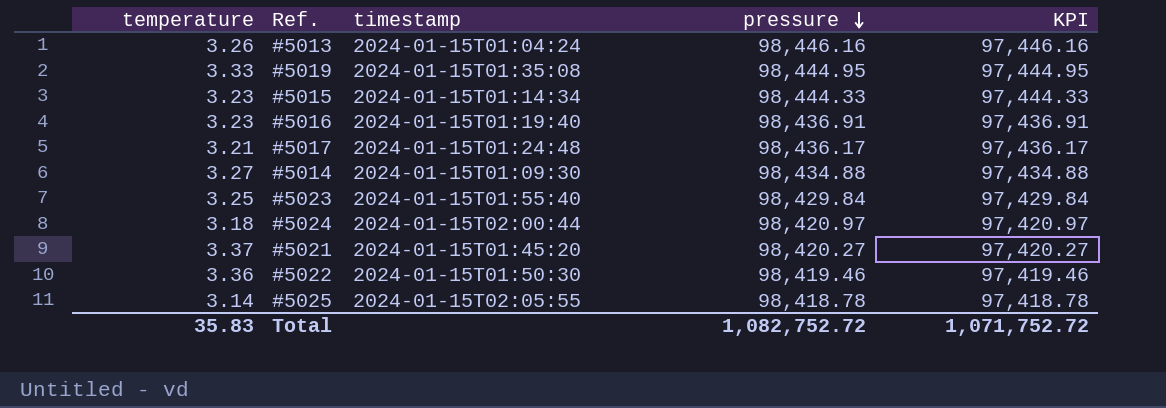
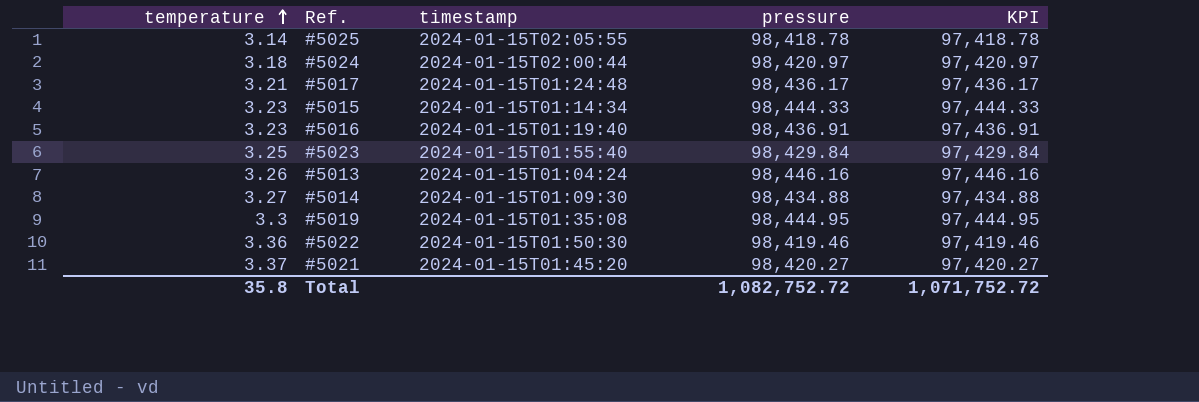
row order: pressure descending -> temperature ascending
#5019 | temperature: 3.33 -> 3.3
Total | temperature: 35.83 -> 35.8

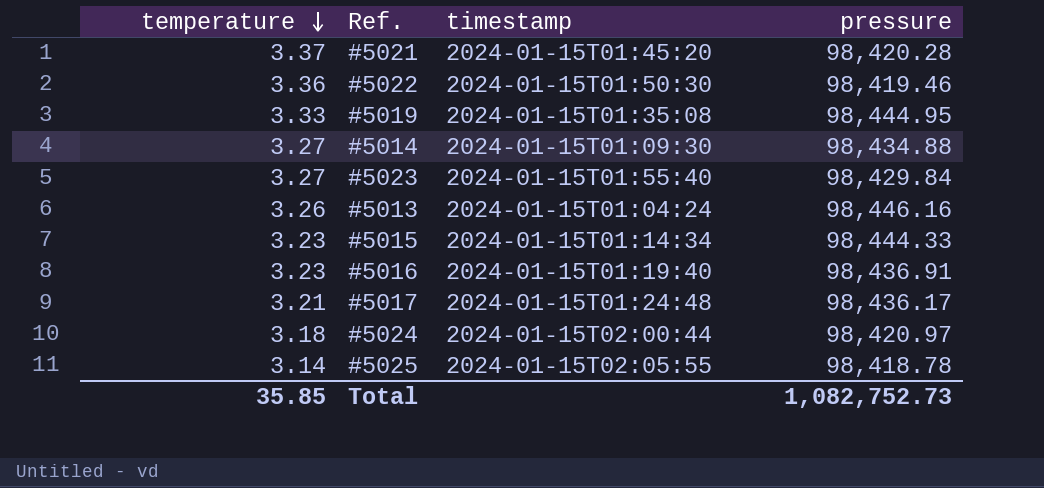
row order: temperature ascending -> temperature descending
column KPI | formula: [pressure] - 1000 -> none
#5021 | pressure: 98,420.27 -> 98,420.28
#5019 | temperature: 3.3 -> 3.33
#5023 | temperature: 3.25 -> 3.27
Total | temperature: 35.8 -> 35.85
Total | pressure: 1,082,752.72 -> 1,082,752.73

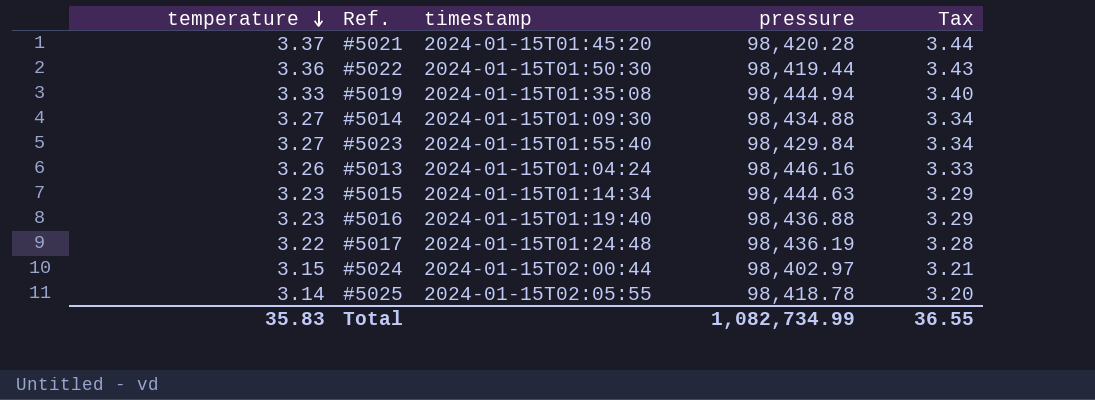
column Tax | formula: none -> [temperature] * 1.02
#5022 | pressure: 98,419.46 -> 98,419.44
#5019 | pressure: 98,444.95 -> 98,444.94
#5015 | pressure: 98,444.33 -> 98,444.63
#5016 | pressure: 98,436.91 -> 98,436.88
#5017 | temperature: 3.21 -> 3.22
#5017 | pressure: 98,436.17 -> 98,436.19
#5024 | temperature: 3.18 -> 3.15
#5024 | pressure: 98,420.97 -> 98,402.97
Total | temperature: 35.85 -> 35.83
Total | pressure: 1,082,752.73 -> 1,082,734.99

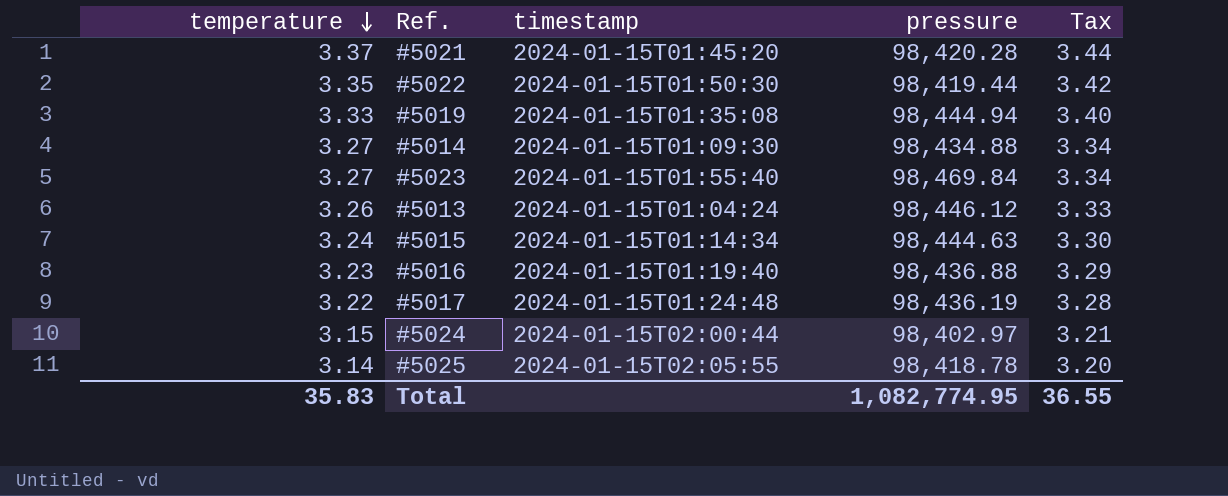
#5022 | temperature: 3.36 -> 3.35
#5022 | Tax: 3.43 -> 3.42
#5023 | pressure: 98,429.84 -> 98,469.84
#5013 | pressure: 98,446.16 -> 98,446.12
#5015 | temperature: 3.23 -> 3.24
#5015 | Tax: 3.29 -> 3.30
Total | pressure: 1,082,734.99 -> 1,082,774.95

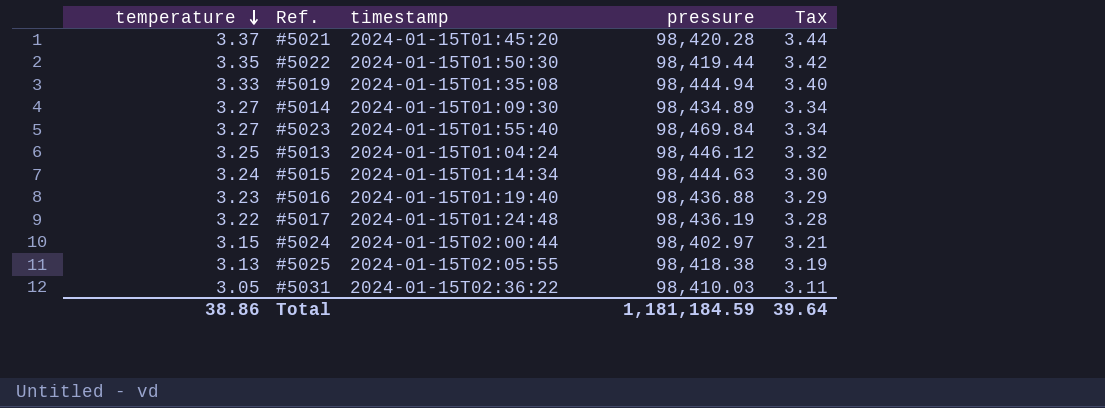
#5014 | pressure: 98,434.88 -> 98,434.89
#5013 | temperature: 3.26 -> 3.25
#5013 | Tax: 3.33 -> 3.32
#5025 | temperature: 3.14 -> 3.13
#5025 | pressure: 98,418.78 -> 98,418.38
#5025 | Tax: 3.20 -> 3.19
row #5031: none -> 3.05 | 2024-01-15T02:36:22 | 98,410.03 | 3.11
Total | temperature: 35.83 -> 38.86
Total | pressure: 1,082,774.95 -> 1,181,184.59
Total | Tax: 36.55 -> 39.64

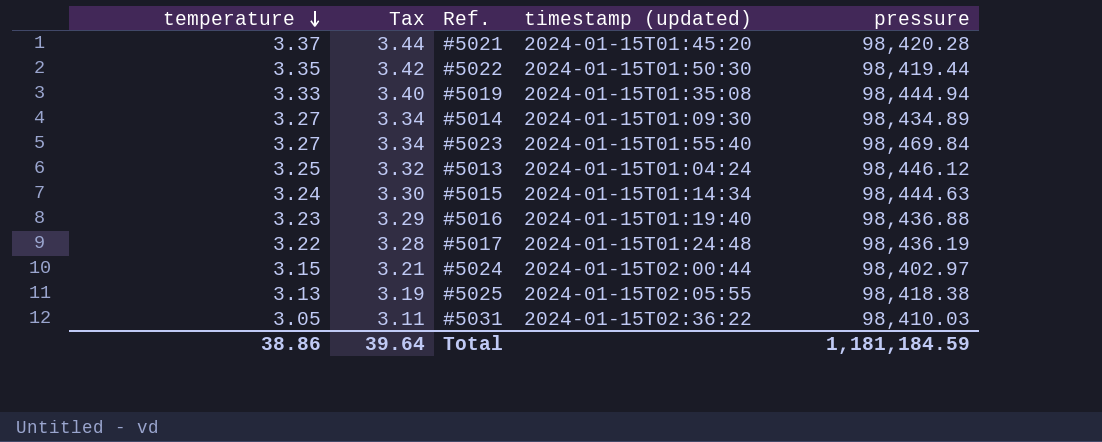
column Tax | position: 5 -> 2
column name: timestamp -> timestamp (updated)

